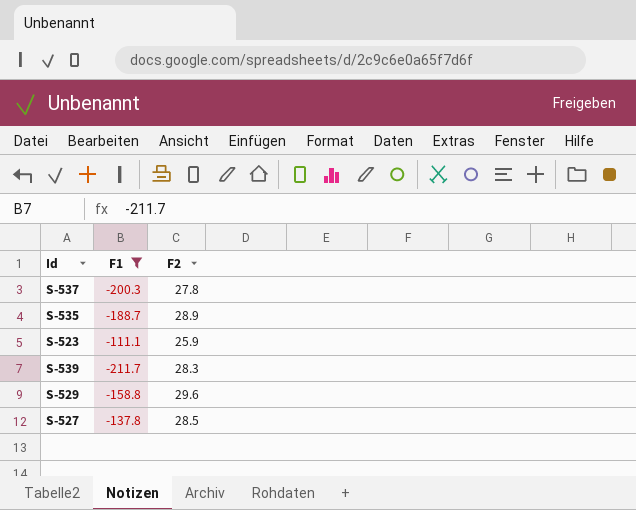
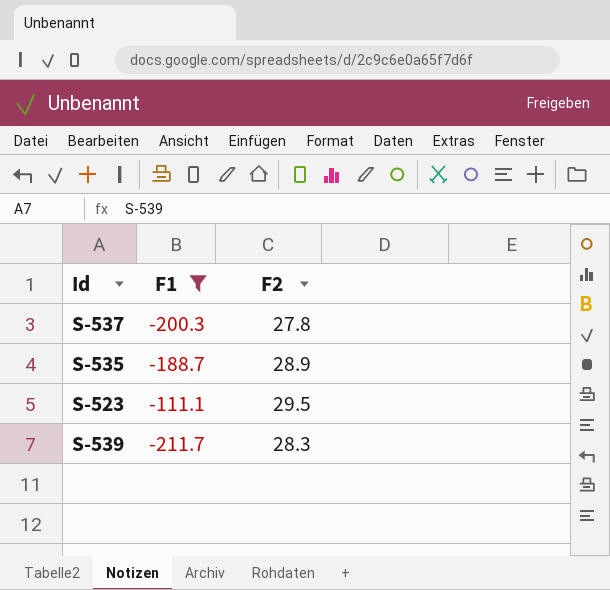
row S-529: -158.8 | 29.6 -> none
row S-527: -137.8 | 28.5 -> none
S-523 | F2: 25.9 -> 29.5

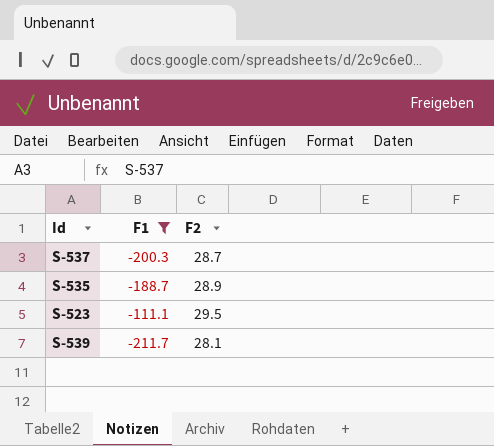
S-537 | F2: 27.8 -> 28.7
S-539 | F2: 28.3 -> 28.1

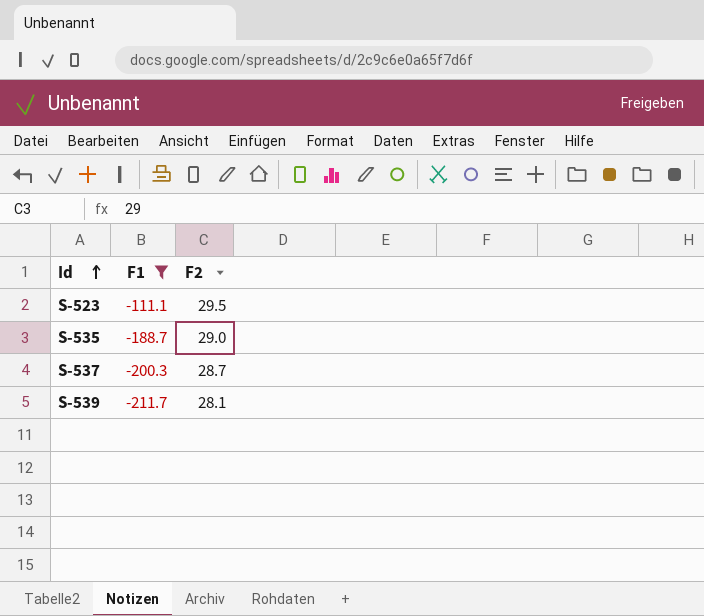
row order: none -> Id ascending
S-535 | F2: 28.9 -> 29.0

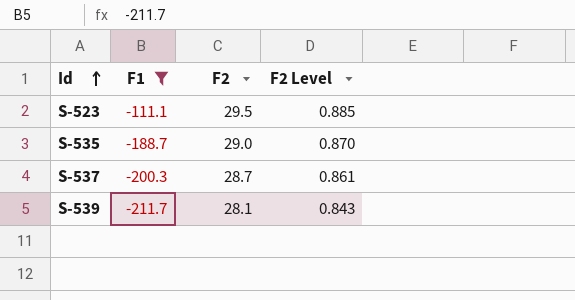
column F2 Level | formula: none -> [F2] * 0.03

